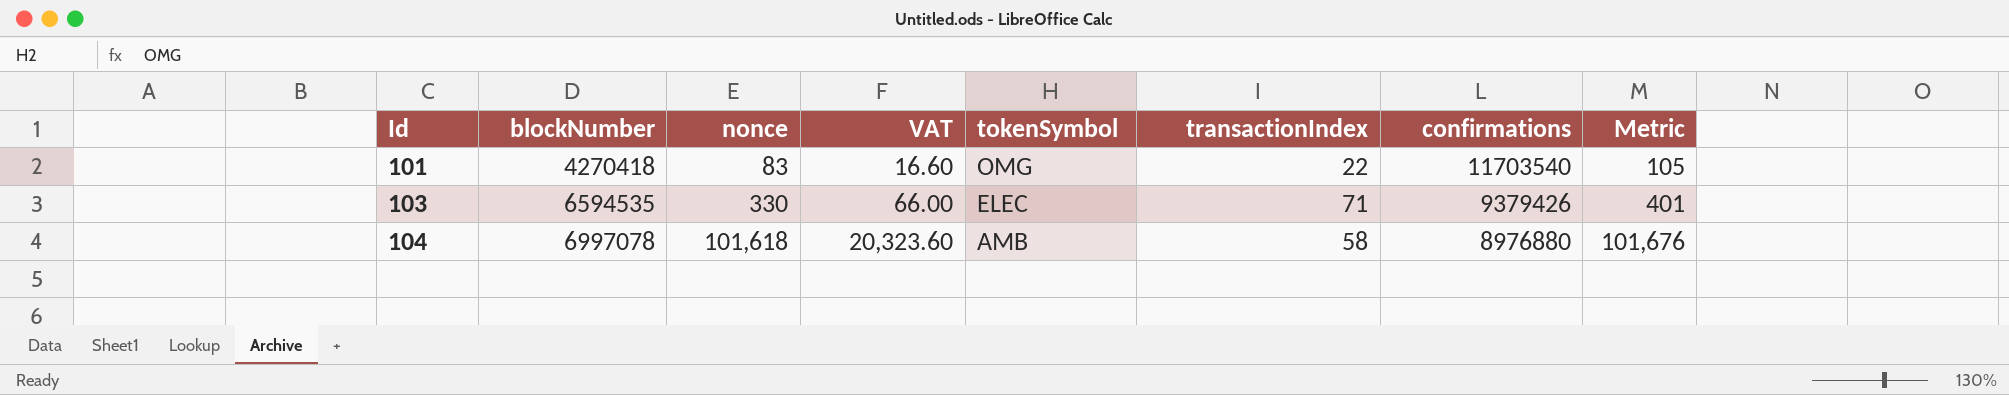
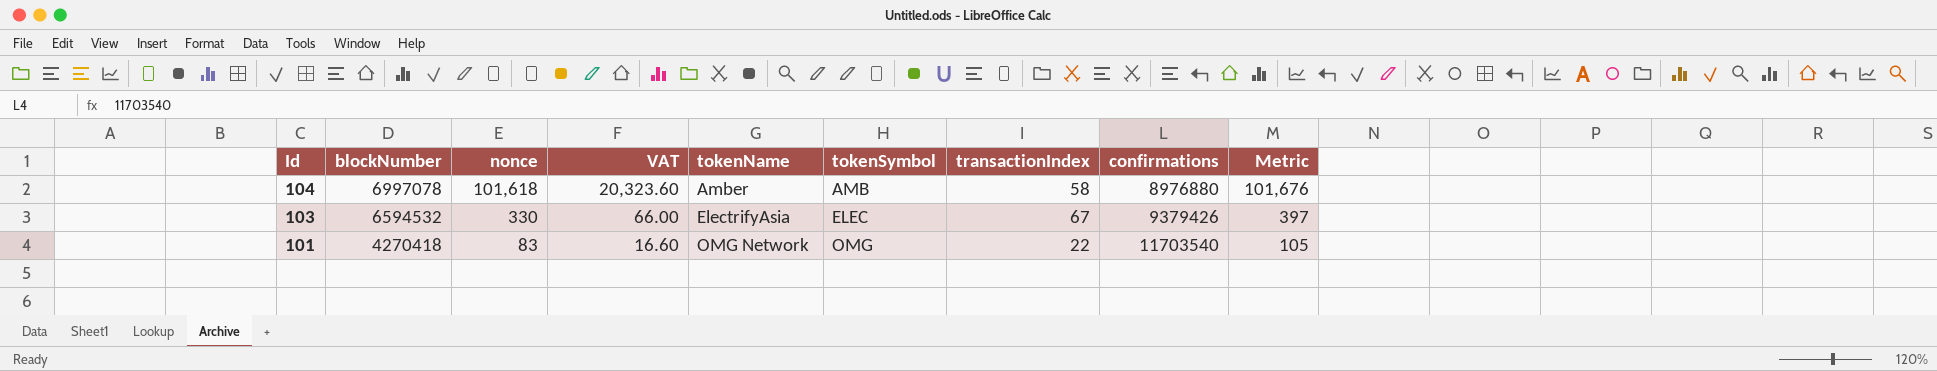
row order: Id ascending -> Id descending
column tokenName | position: none -> 5
103 | blockNumber: 6594535 -> 6594532
103 | transactionIndex: 71 -> 67
103 | Metric: 401 -> 397

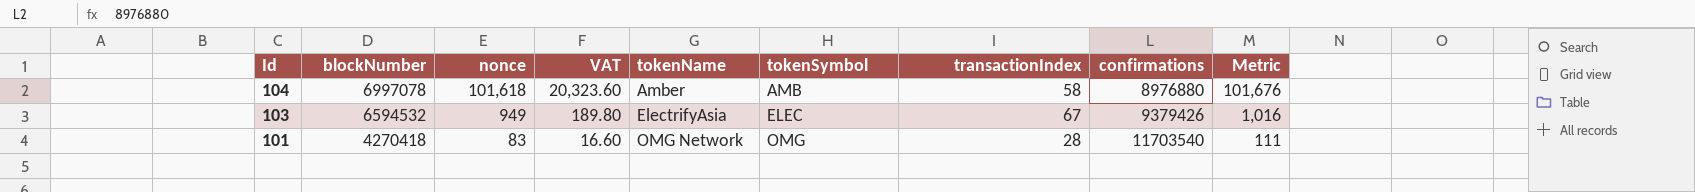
103 | nonce: 330 -> 949
103 | VAT: 66.00 -> 189.80
103 | Metric: 397 -> 1,016
101 | transactionIndex: 22 -> 28
101 | Metric: 105 -> 111

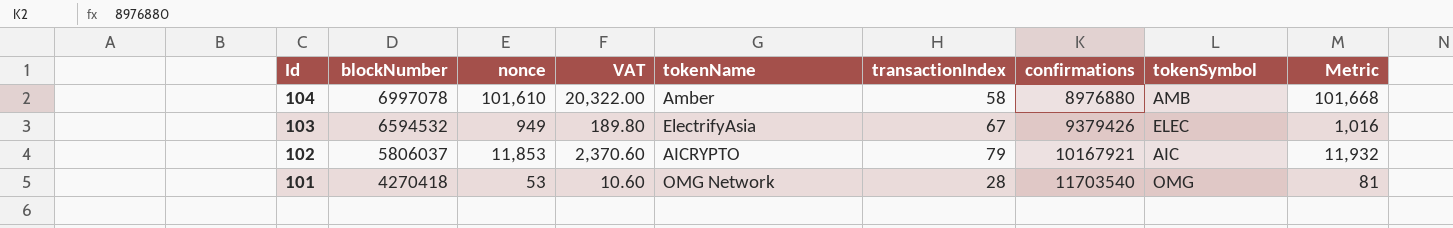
column tokenSymbol | position: 6 -> 8
104 | nonce: 101,618 -> 101,610
104 | VAT: 20,323.60 -> 20,322.00
104 | Metric: 101,676 -> 101,668
row 102: none -> 5806037 | 11,853 | 2,370.60 | AICRYPTO | 79 | 10167921 | AIC | 11,932
101 | nonce: 83 -> 53
101 | VAT: 16.60 -> 10.60
101 | Metric: 111 -> 81

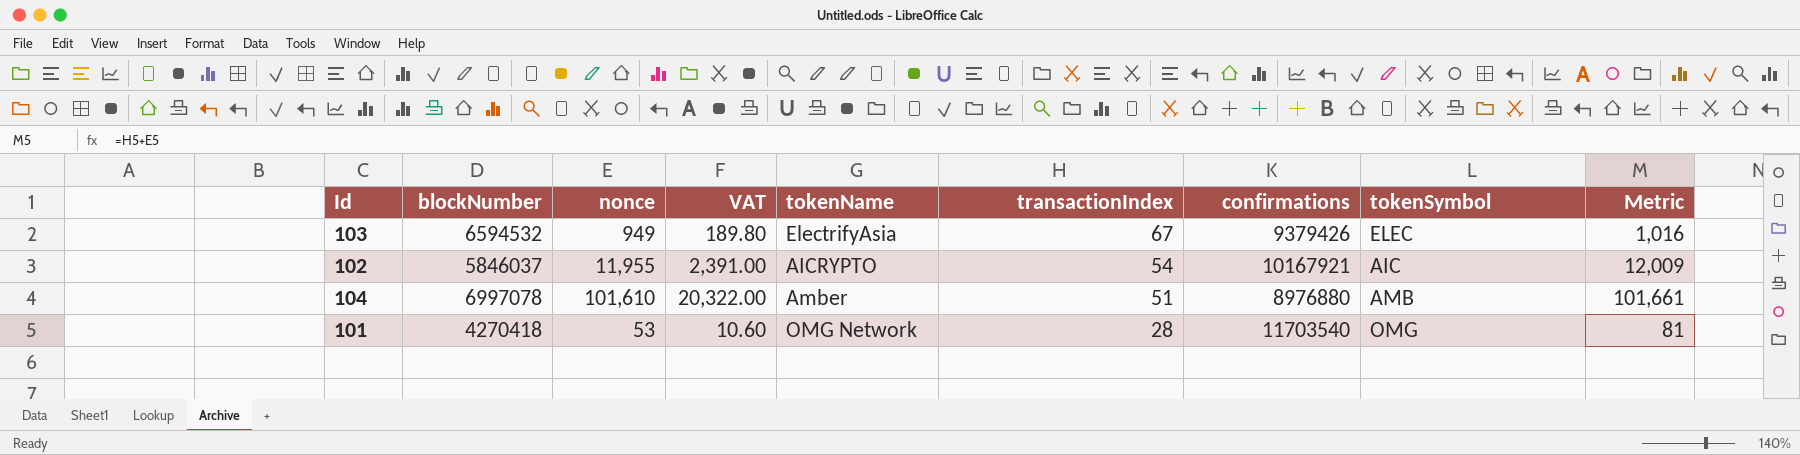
row order: Id descending -> transactionIndex descending
102 | blockNumber: 5806037 -> 5846037
102 | nonce: 11,853 -> 11,955
102 | VAT: 2,370.60 -> 2,391.00
102 | transactionIndex: 79 -> 54
102 | Metric: 11,932 -> 12,009
104 | transactionIndex: 58 -> 51
104 | Metric: 101,668 -> 101,661

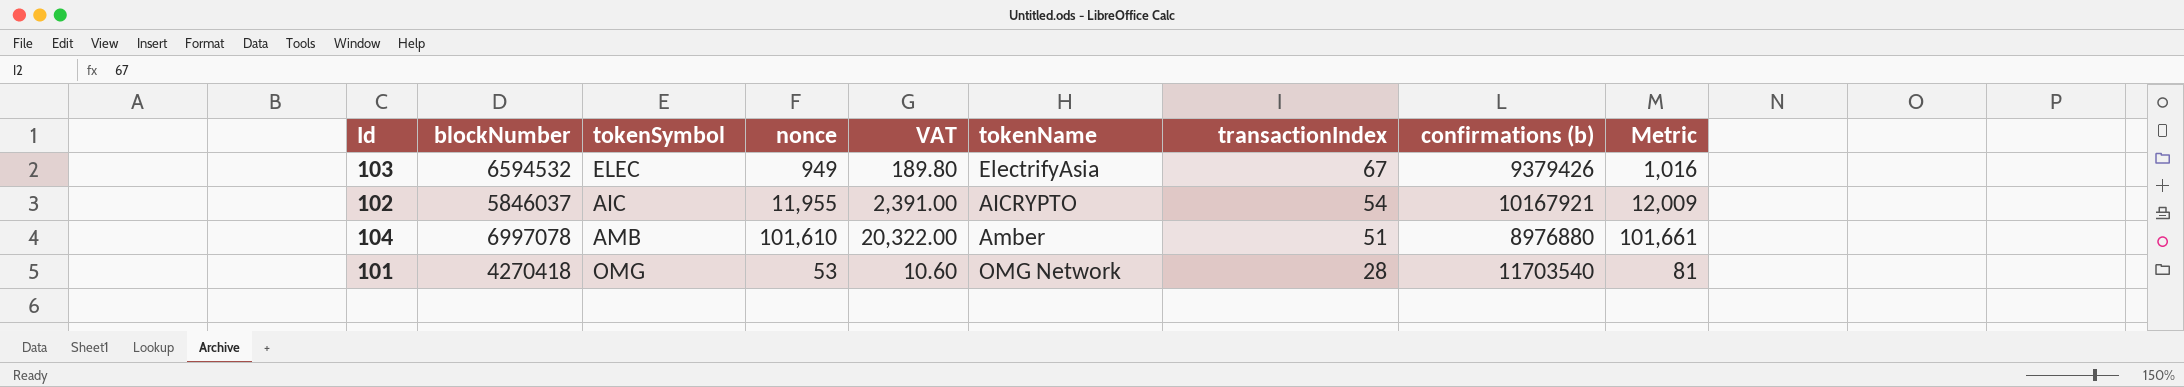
column tokenSymbol | position: 8 -> 3
column name: confirmations -> confirmations (b)

